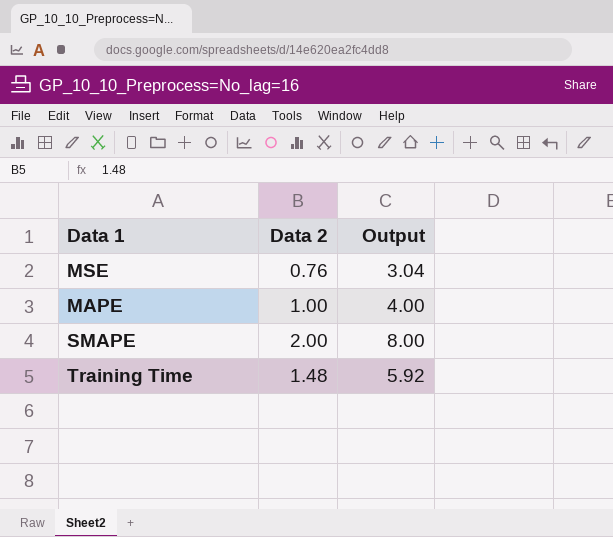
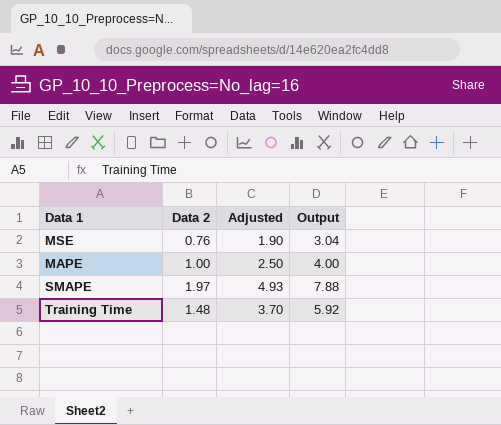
column Adjusted | formula: none -> [Data 2] * 2.5
SMAPE | Data 2: 2.00 -> 1.97
SMAPE | Output: 8.00 -> 7.88

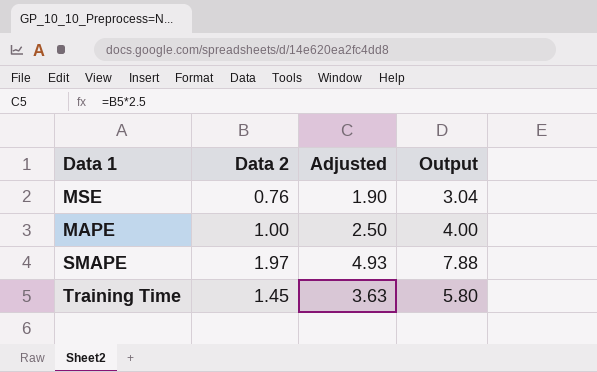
Training Time | Data 2: 1.48 -> 1.45
Training Time | Adjusted: 3.70 -> 3.63
Training Time | Output: 5.92 -> 5.80

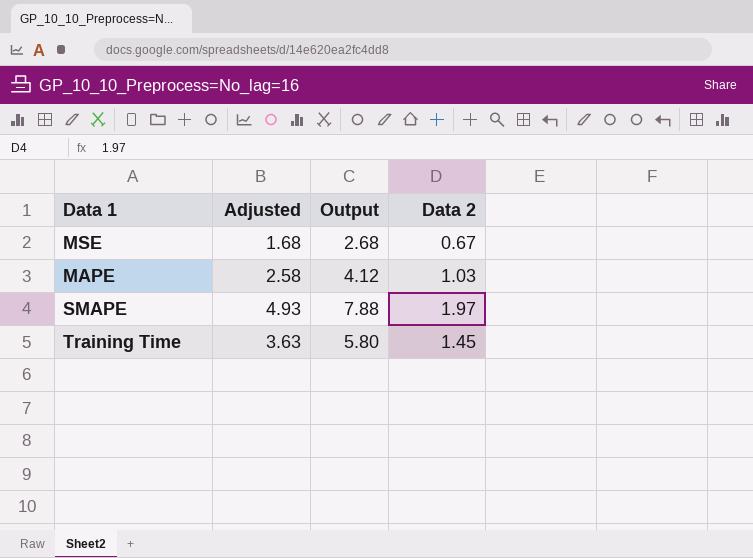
column Data 2 | position: 2 -> 4
MSE | Adjusted: 1.90 -> 1.68
MSE | Output: 3.04 -> 2.68
MSE | Data 2: 0.76 -> 0.67
MAPE | Adjusted: 2.50 -> 2.58
MAPE | Output: 4.00 -> 4.12
MAPE | Data 2: 1.00 -> 1.03

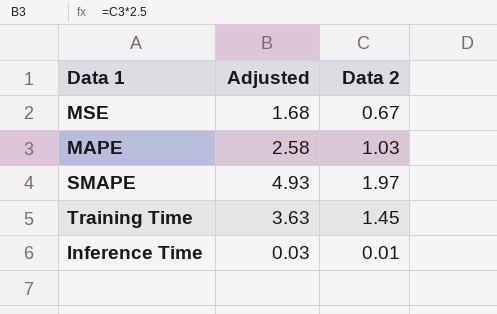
column Output | formula: [Data 2] * 4 -> none
row Inference Time: none -> 0.03 | 0.01

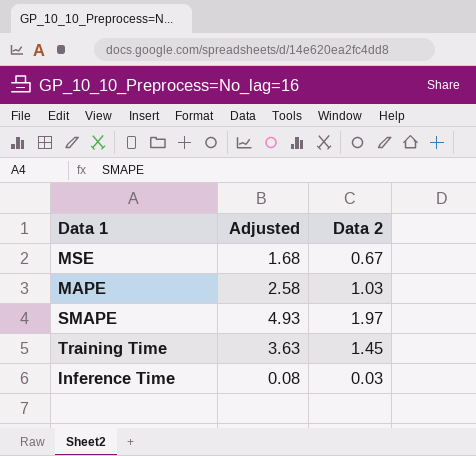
Inference Time | Adjusted: 0.03 -> 0.08
Inference Time | Data 2: 0.01 -> 0.03

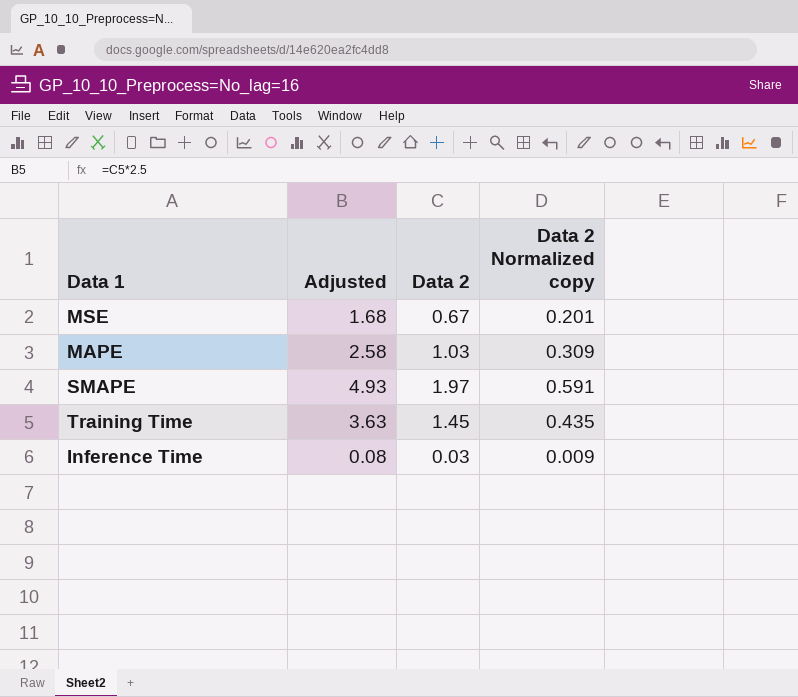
column Data 2 Normalized copy | formula: none -> [Data 2] * 0.3

